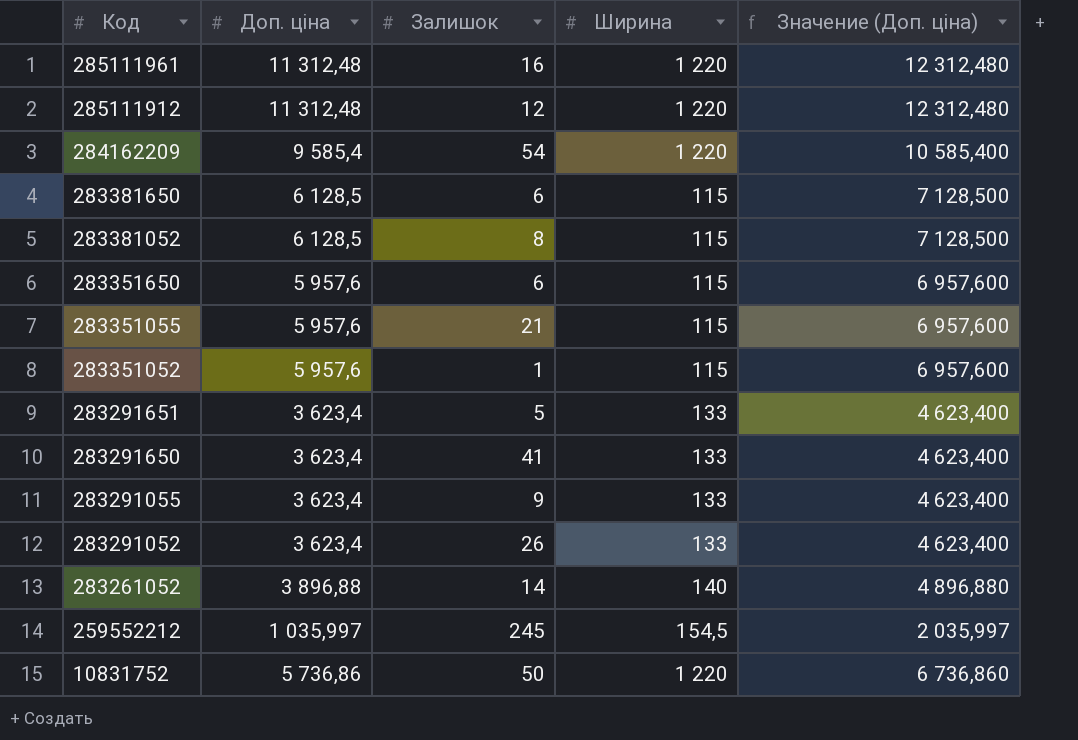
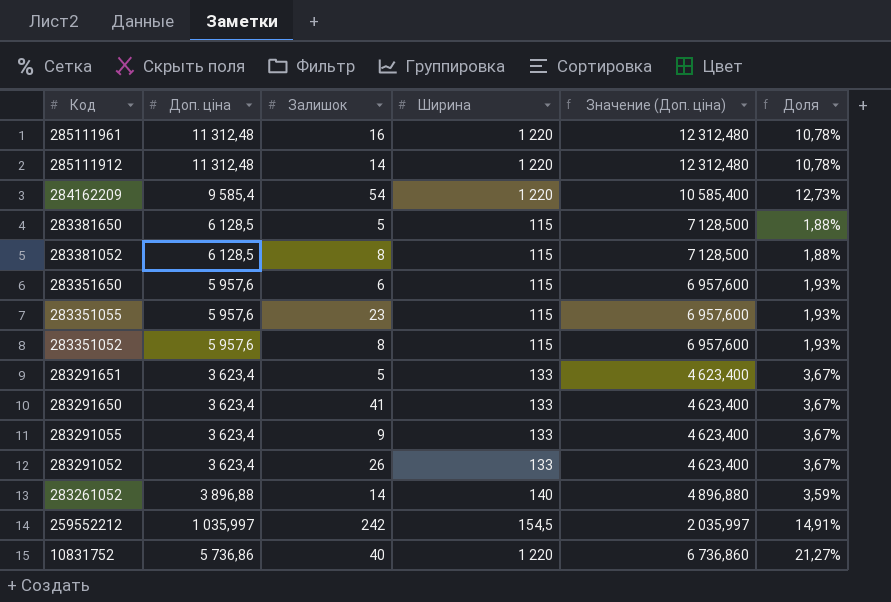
column Доля | formula: none -> [Ширина] / [Доп. ціна]
285111912 | Залишок: 12 -> 14
283381650 | Залишок: 6 -> 5
283351055 | Залишок: 21 -> 23
283351052 | Залишок: 1 -> 8
259552212 | Залишок: 245 -> 242
10831752 | Залишок: 50 -> 40

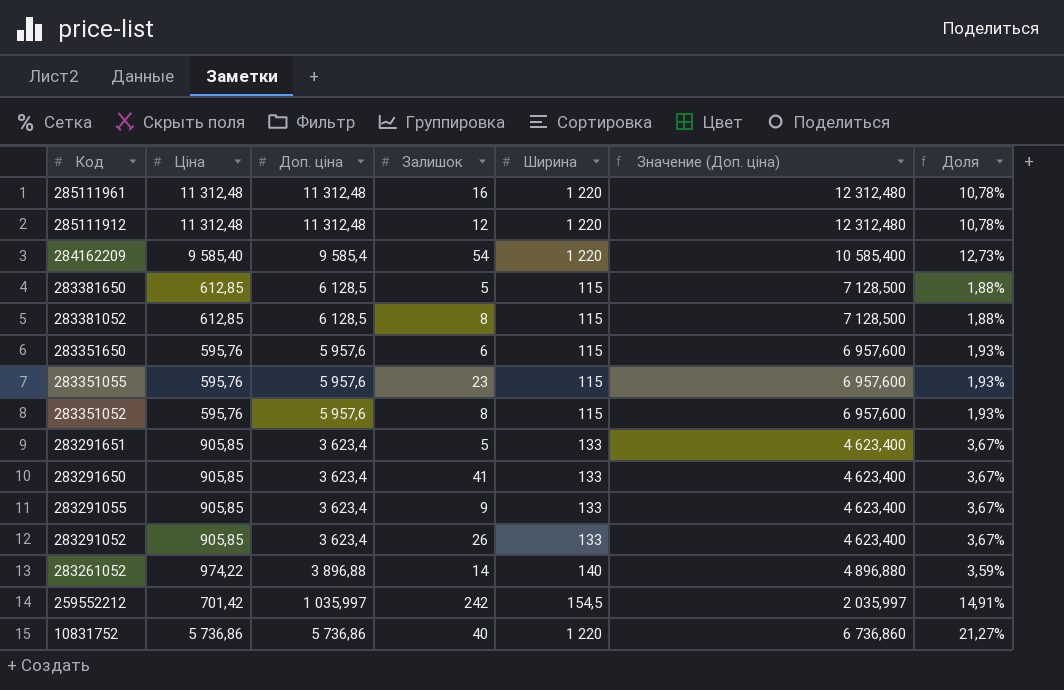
column Ціна | position: none -> 2
285111912 | Залишок: 14 -> 12

